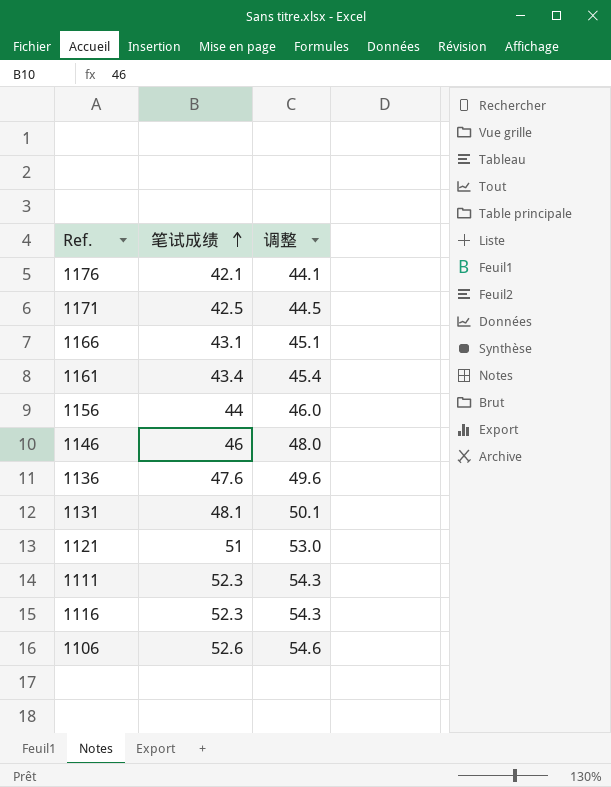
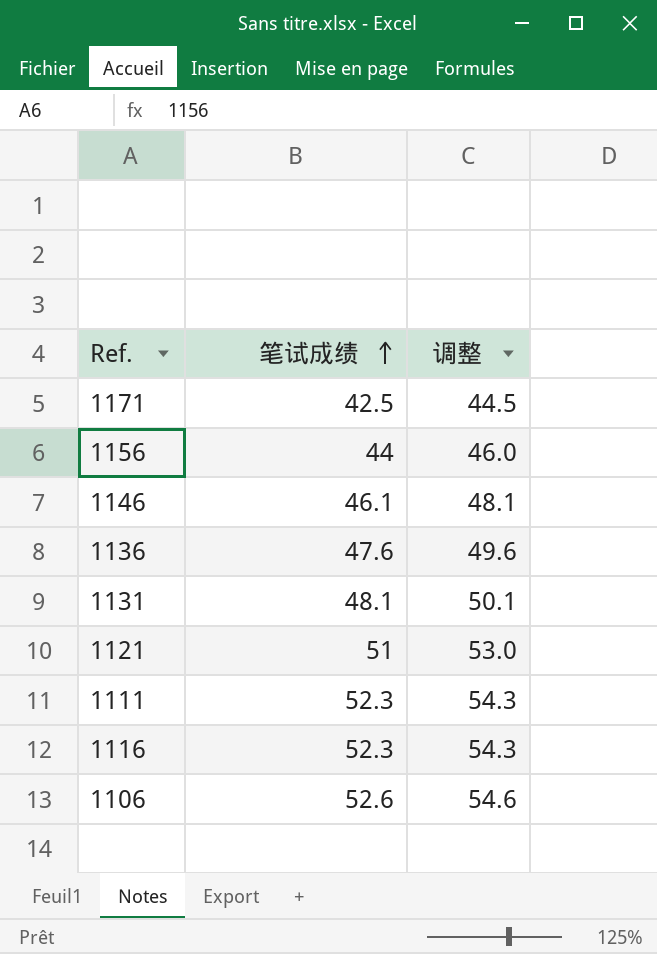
row 1176: 42.1 | 44.1 -> none
row 1166: 43.1 | 45.1 -> none
row 1161: 43.4 | 45.4 -> none
1146 | 笔试成绩: 46 -> 46.1
1146 | 调整: 48.0 -> 48.1

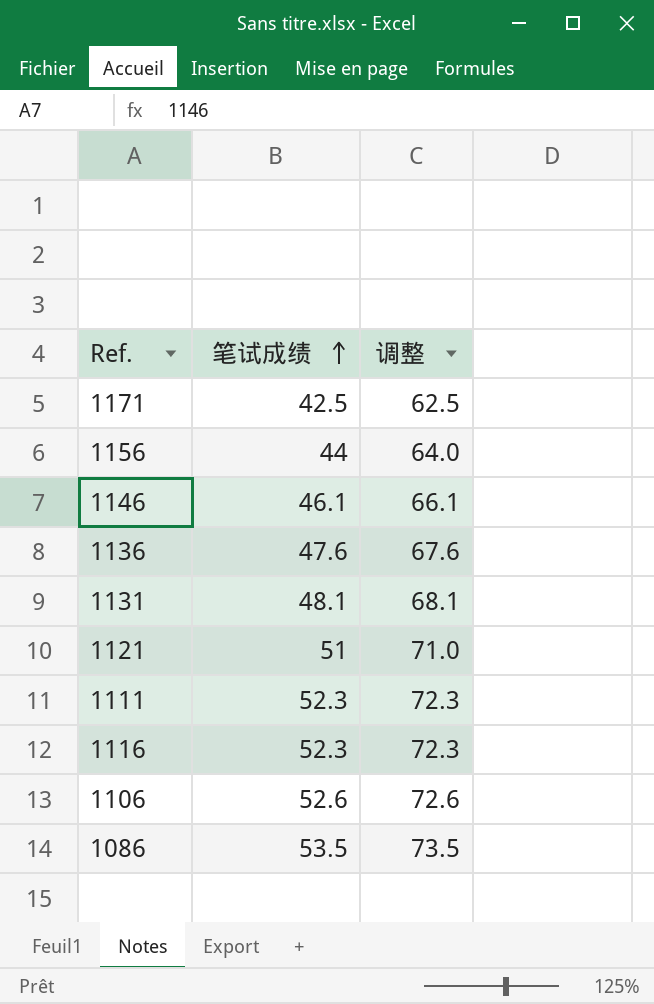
column 调整 | formula: [笔试成绩] + 2 -> [笔试成绩] + 20
row 1086: none -> 53.5 | 73.5

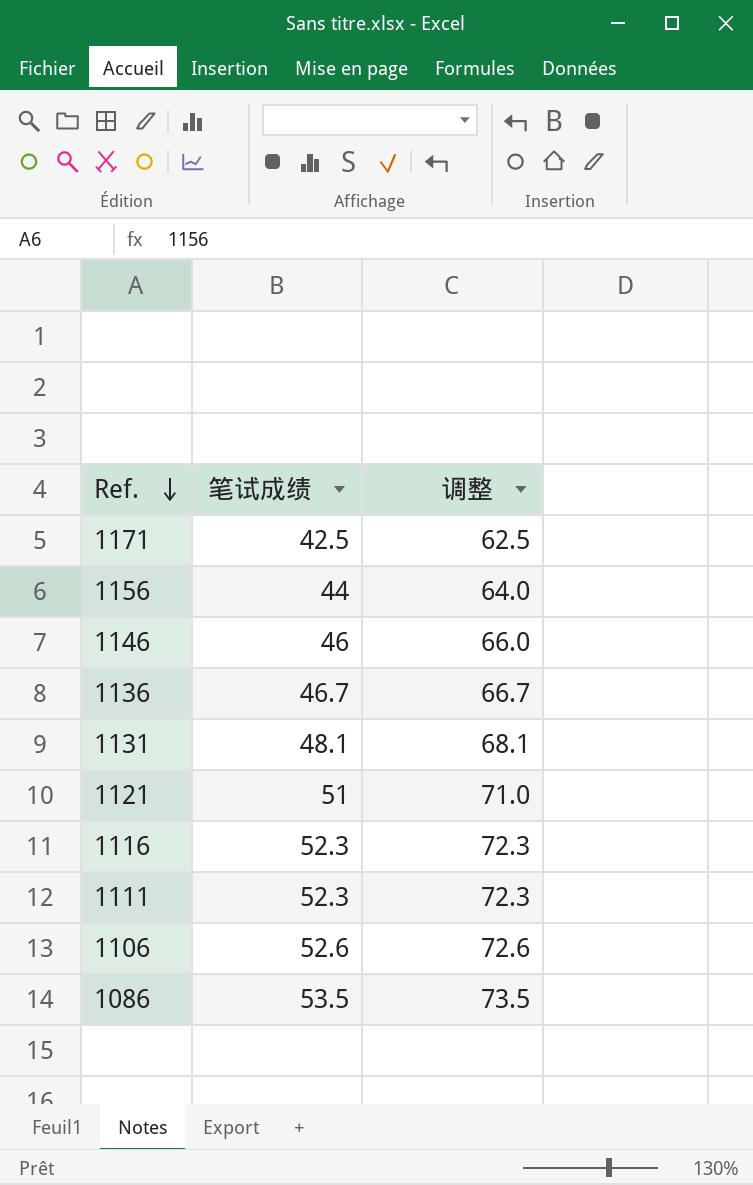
row order: 笔试成绩 ascending -> Ref. descending
1146 | 笔试成绩: 46.1 -> 46
1146 | 调整: 66.1 -> 66.0
1136 | 笔试成绩: 47.6 -> 46.7
1136 | 调整: 67.6 -> 66.7

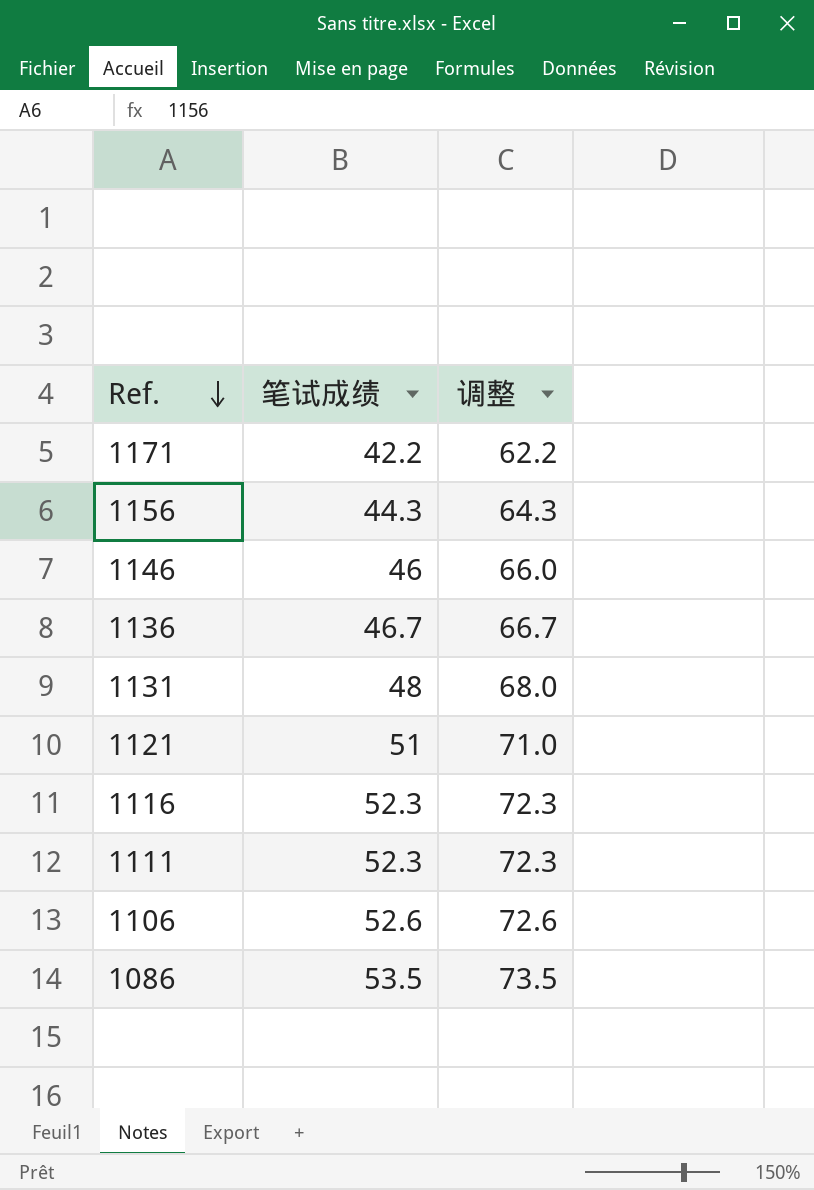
1171 | 笔试成绩: 42.5 -> 42.2
1171 | 调整: 62.5 -> 62.2
1156 | 笔试成绩: 44 -> 44.3
1156 | 调整: 64.0 -> 64.3
1131 | 笔试成绩: 48.1 -> 48
1131 | 调整: 68.1 -> 68.0

